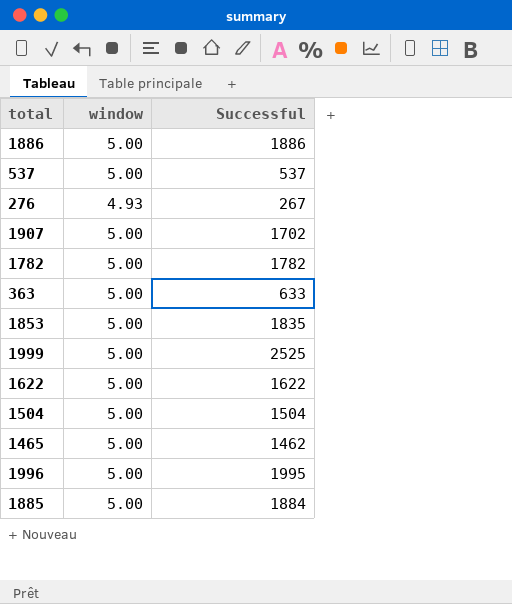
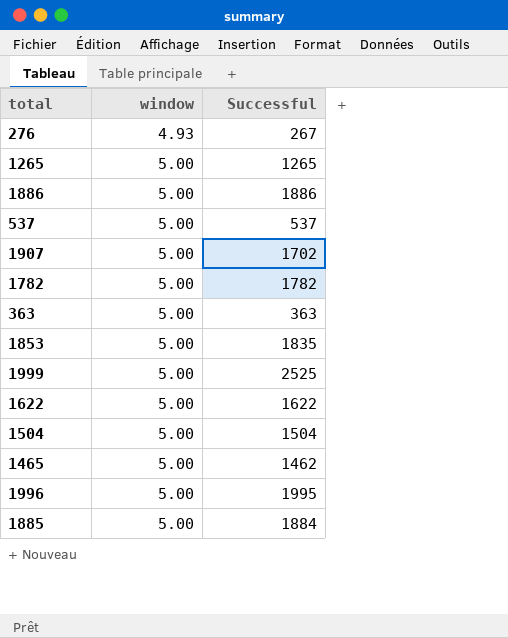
row order: none -> window ascending
row 1265: none -> 5.00 | 1265
363 | Successful: 633 -> 363

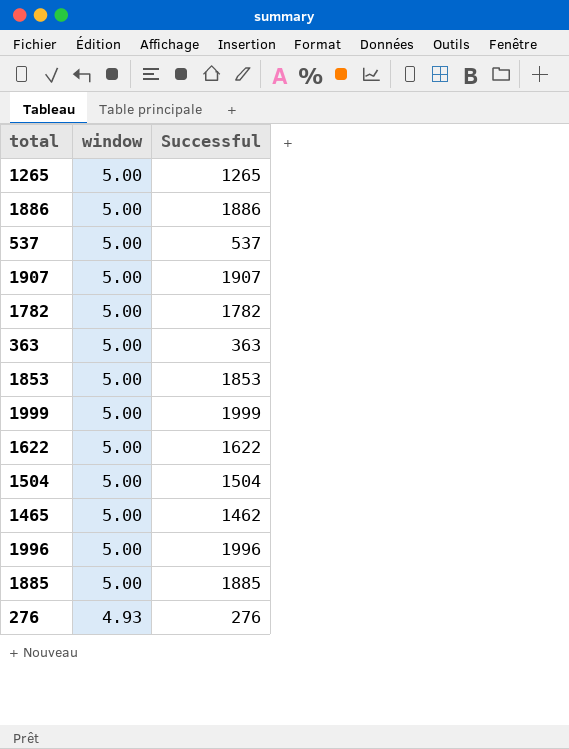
row order: window ascending -> window descending
1907 | Successful: 1702 -> 1907
1853 | Successful: 1835 -> 1853
1999 | Successful: 2525 -> 1999
1996 | Successful: 1995 -> 1996
1885 | Successful: 1884 -> 1885
276 | Successful: 267 -> 276

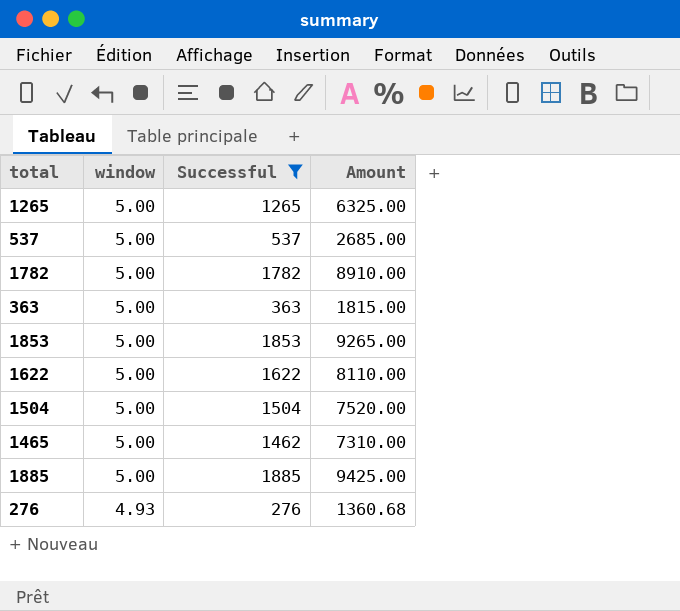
filter: none -> Successful <= 1885
column Amount | formula: none -> [window] * [Successful]

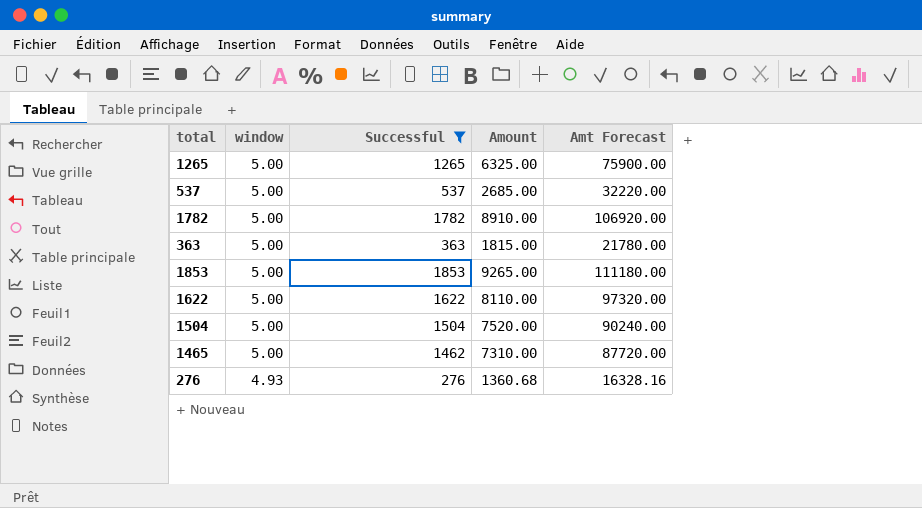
column Amt Forecast | formula: none -> [Amount] * 12
row 1885: 5.00 | 1885 | 9425.00 -> none

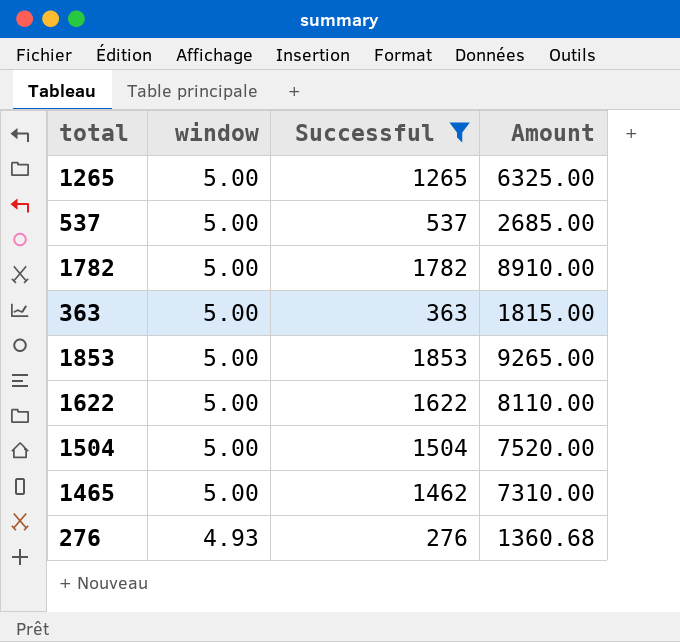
column Amt Forecast | formula: [Amount] * 12 -> none

